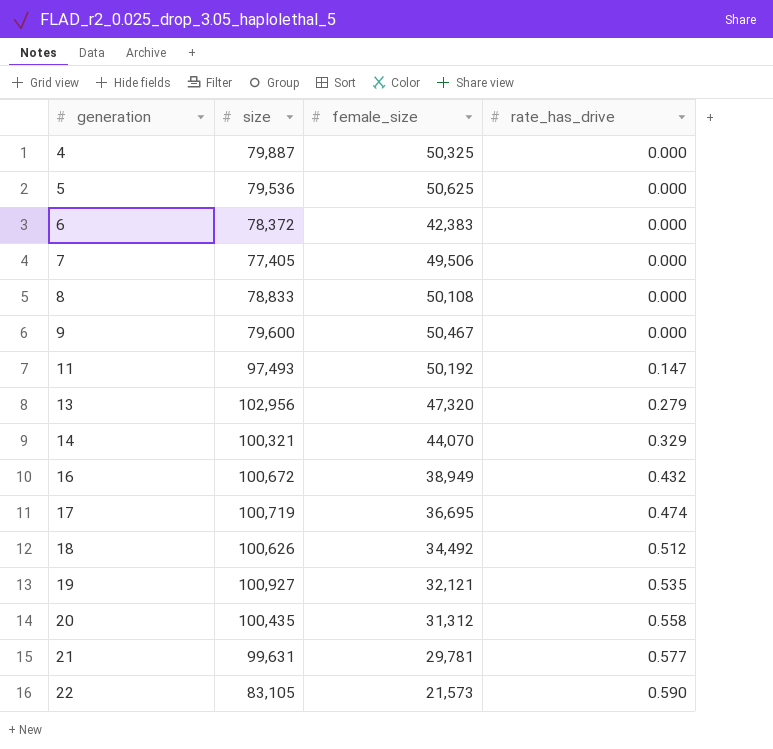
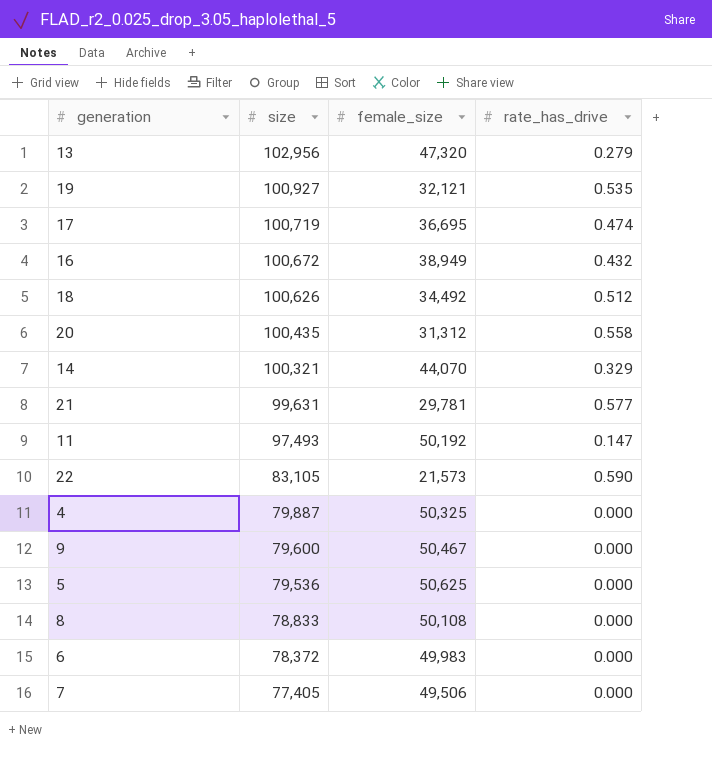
row order: generation ascending -> size descending
6 | female_size: 42,383 -> 49,983

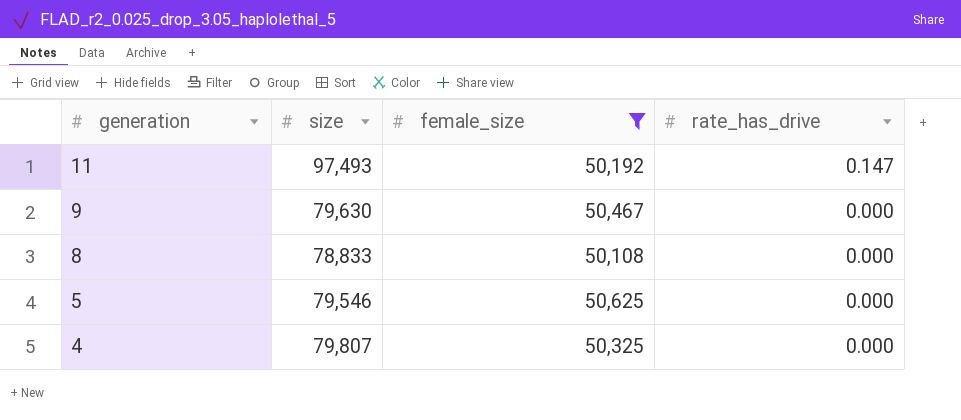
filter: none -> female_size >= 50,108
row order: size descending -> generation descending
9 | size: 79,600 -> 79,630
5 | size: 79,536 -> 79,546
4 | size: 79,887 -> 79,807

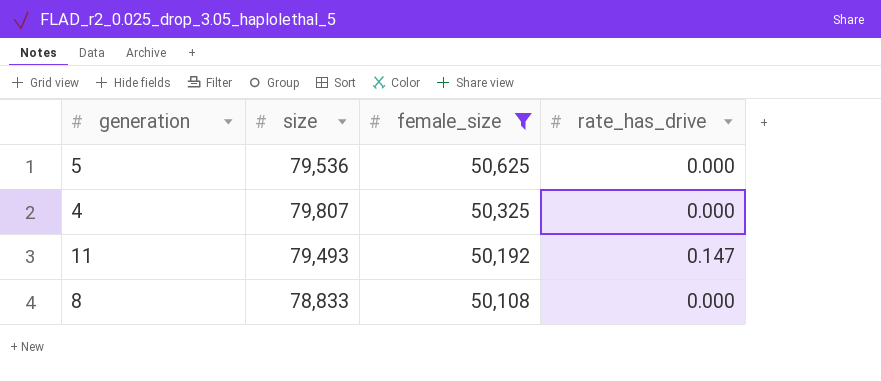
row order: generation descending -> female_size descending
row 9: 79,630 | 50,467 | 0.000 -> none
5 | size: 79,546 -> 79,536
11 | size: 97,493 -> 79,493

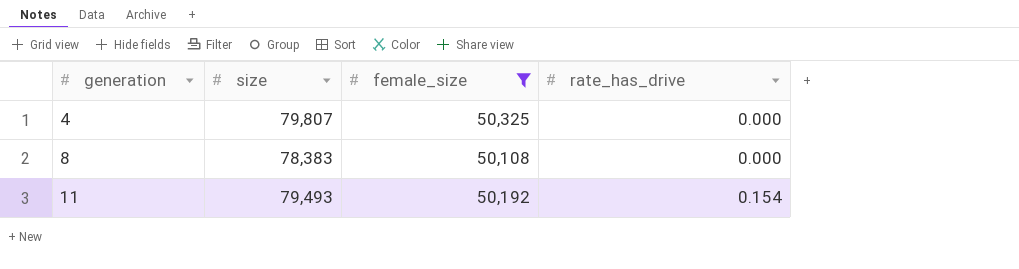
row order: female_size descending -> generation ascending
row 5: 79,536 | 50,625 | 0.000 -> none
8 | size: 78,833 -> 78,383
11 | rate_has_drive: 0.147 -> 0.154

